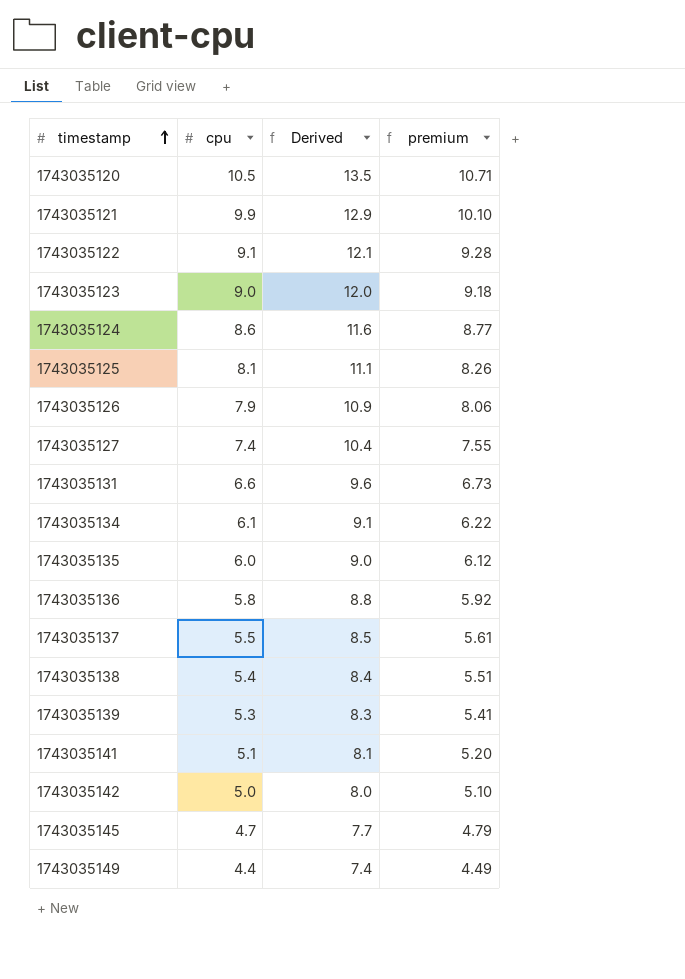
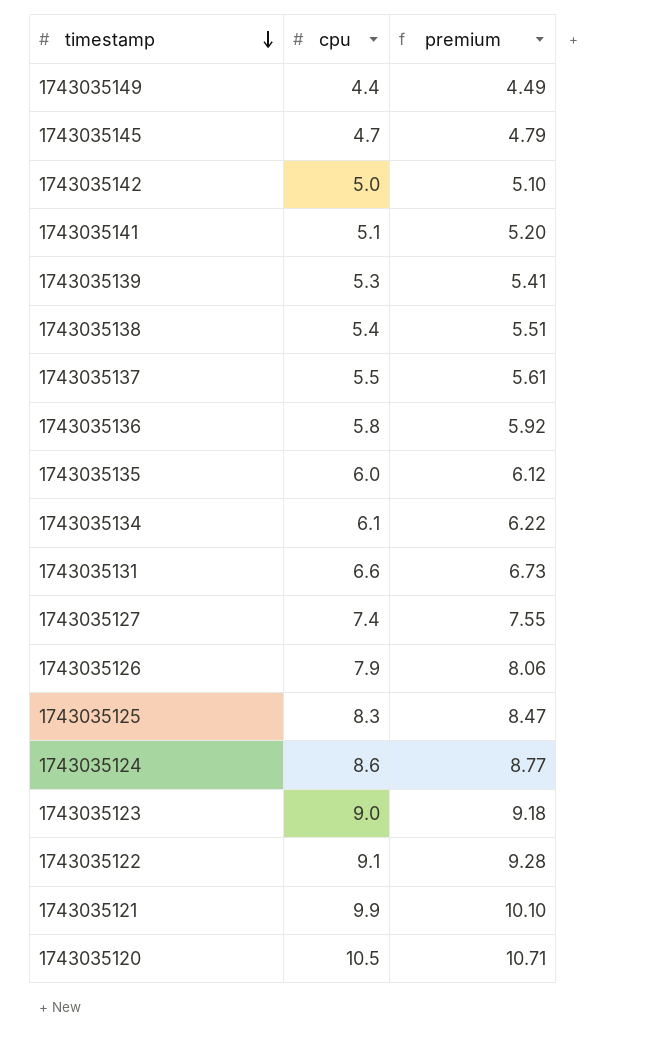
row order: timestamp ascending -> timestamp descending
column Derived | formula: [cpu] + 3 -> none
1743035125 | cpu: 8.1 -> 8.3
1743035125 | premium: 8.26 -> 8.47

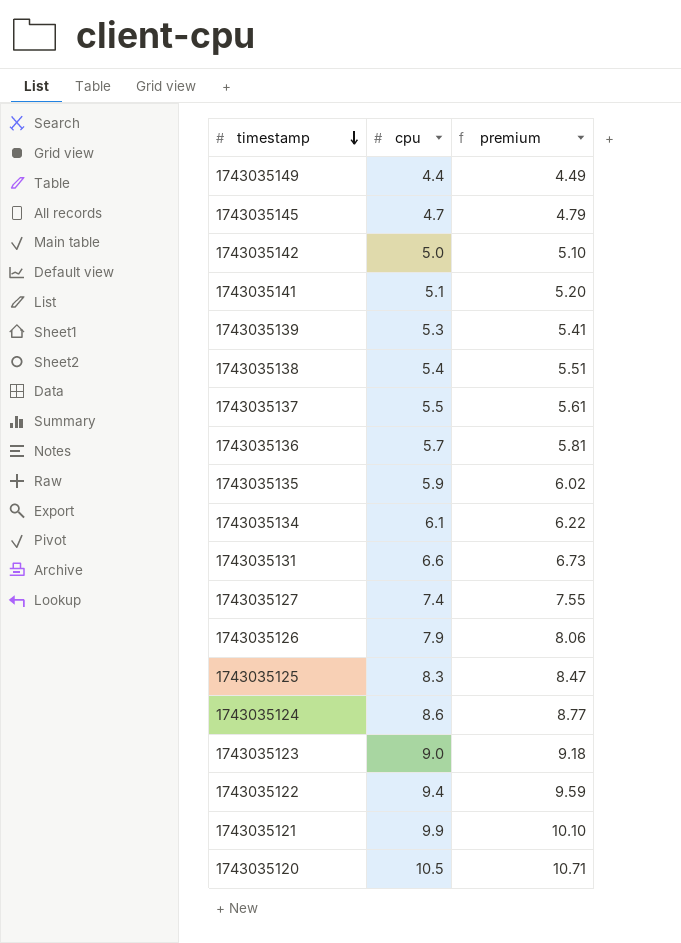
1743035136 | cpu: 5.8 -> 5.7
1743035136 | premium: 5.92 -> 5.81
1743035135 | cpu: 6.0 -> 5.9
1743035135 | premium: 6.12 -> 6.02
1743035122 | cpu: 9.1 -> 9.4
1743035122 | premium: 9.28 -> 9.59

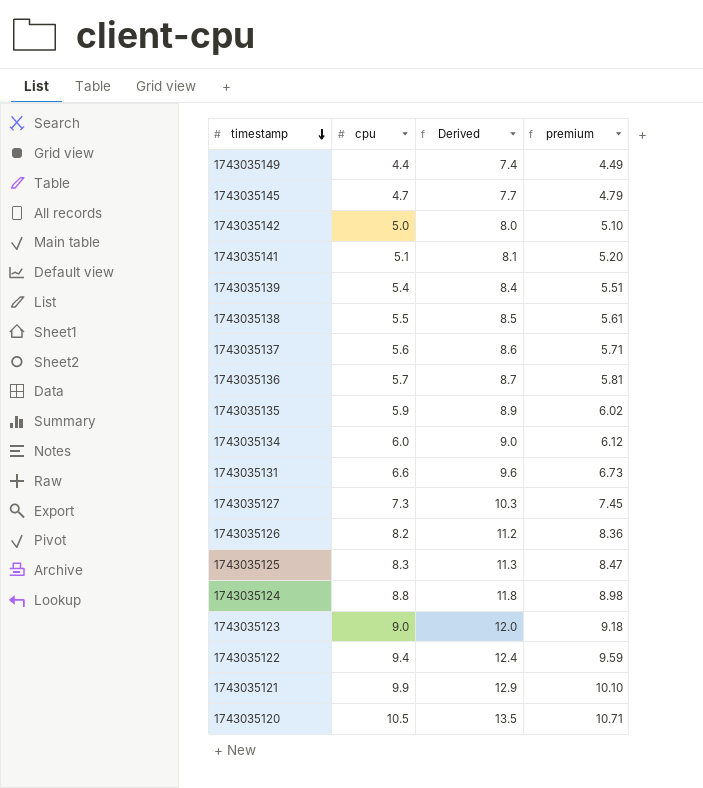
column Derived | formula: none -> [cpu] + 3
1743035139 | cpu: 5.3 -> 5.4
1743035139 | premium: 5.41 -> 5.51
1743035138 | cpu: 5.4 -> 5.5
1743035138 | premium: 5.51 -> 5.61
1743035137 | cpu: 5.5 -> 5.6
1743035137 | premium: 5.61 -> 5.71
1743035134 | cpu: 6.1 -> 6.0
1743035134 | premium: 6.22 -> 6.12
1743035127 | cpu: 7.4 -> 7.3
1743035127 | premium: 7.55 -> 7.45
1743035126 | cpu: 7.9 -> 8.2
1743035126 | premium: 8.06 -> 8.36
1743035124 | cpu: 8.6 -> 8.8
1743035124 | premium: 8.77 -> 8.98

